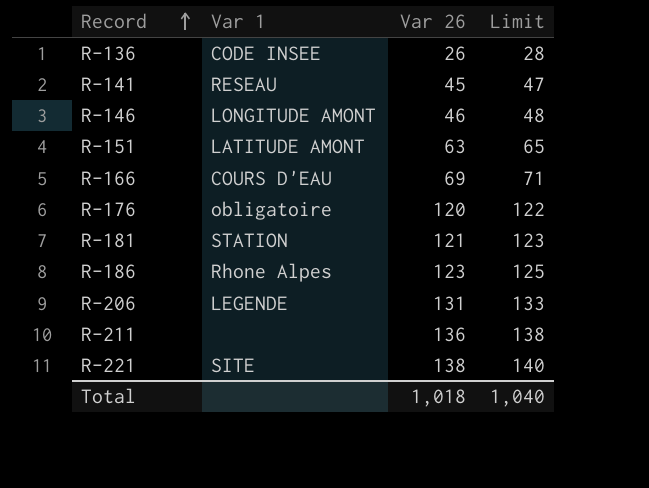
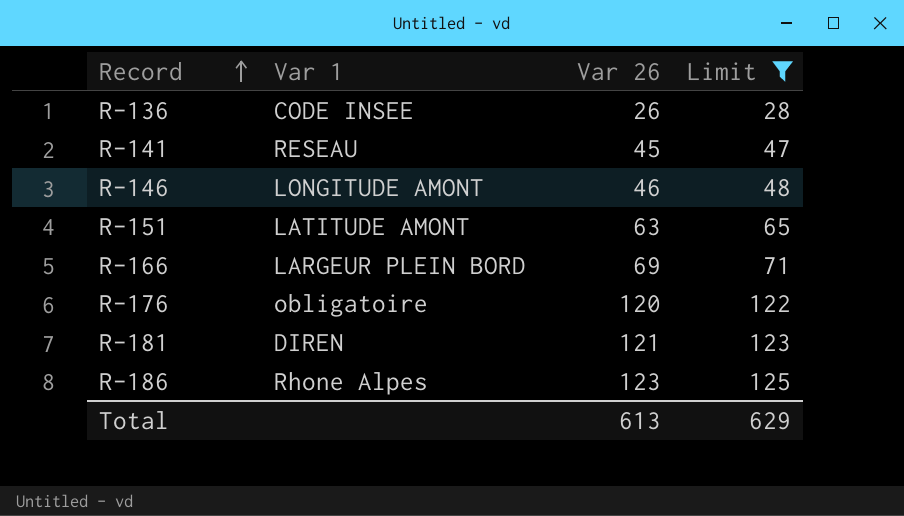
filter: none -> Limit <= 125
R-166 | Var 1: COURS D'EAU -> LARGEUR PLEIN BORD
R-181 | Var 1: STATION -> DIREN
Total | Var 26: 1,018 -> 613
Total | Limit: 1,040 -> 629

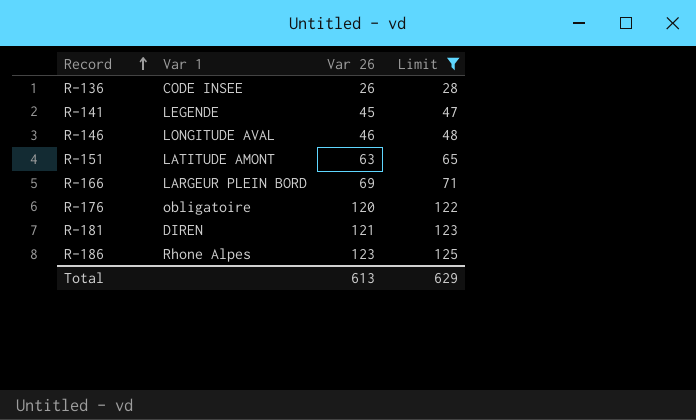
R-141 | Var 1: RESEAU -> LEGENDE
R-146 | Var 1: LONGITUDE AMONT -> LONGITUDE AVAL

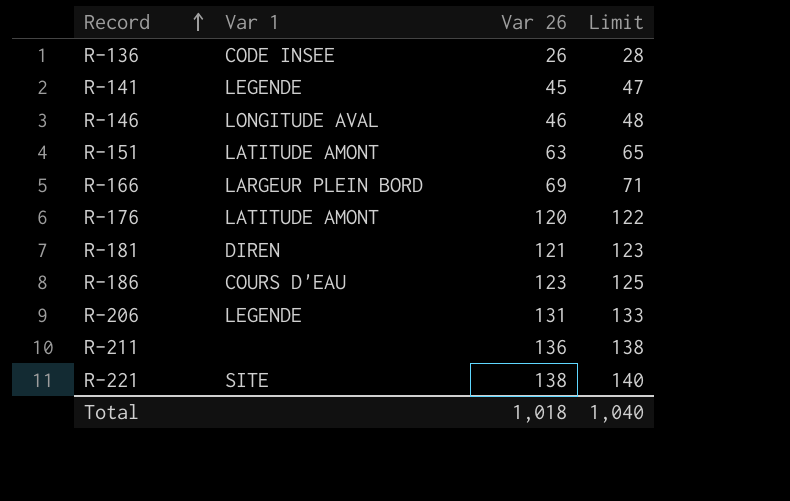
filter: Limit <= 125 -> none
R-176 | Var 1: obligatoire -> LATITUDE AMONT
R-186 | Var 1: Rhone Alpes -> COURS D'EAU
Total | Var 26: 613 -> 1,018
Total | Limit: 629 -> 1,040

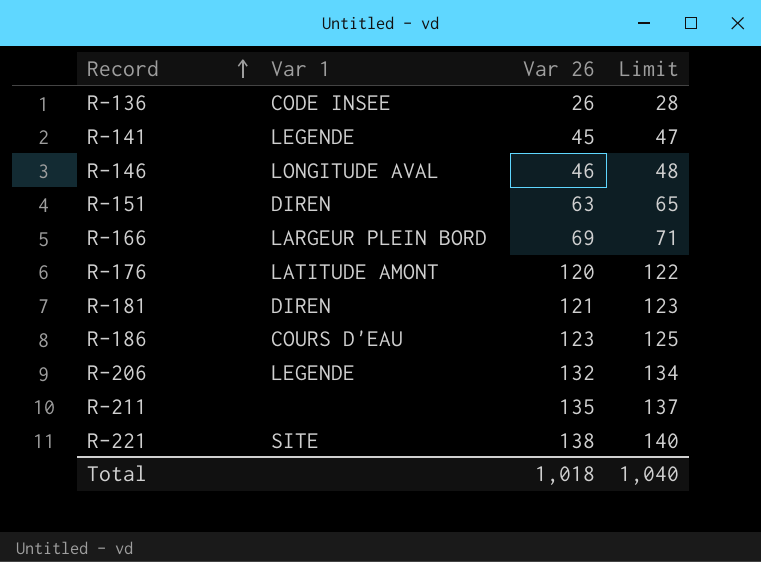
R-151 | Var 1: LATITUDE AMONT -> DIREN
R-206 | Var 26: 131 -> 132
R-206 | Limit: 133 -> 134
R-211 | Var 26: 136 -> 135
R-211 | Limit: 138 -> 137

